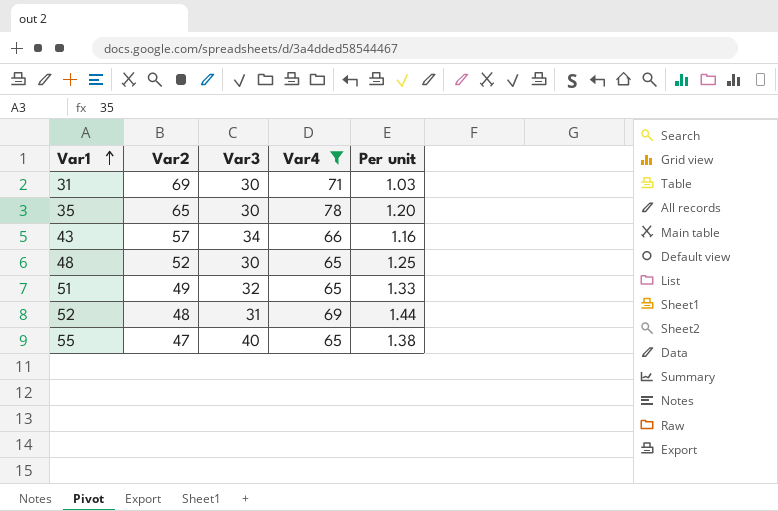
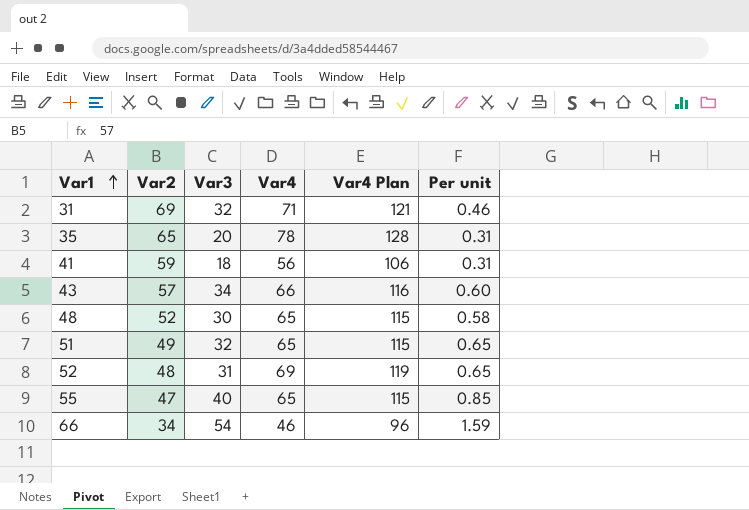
filter: Var4 >= 65 -> none
column Var4 Plan | formula: none -> [Var4] + 50
column Per unit | formula: [Var4] / [Var2] -> [Var3] / [Var2]
31 | Var3: 30 -> 32
35 | Var3: 30 -> 20

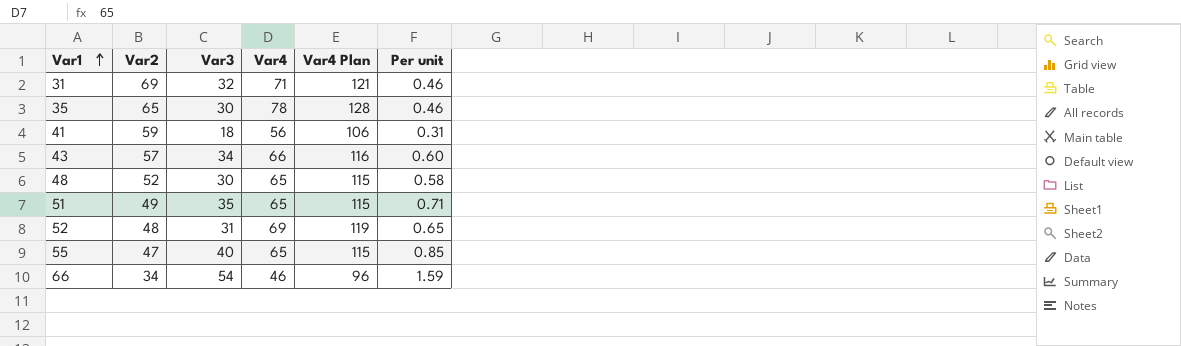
35 | Var3: 20 -> 30
35 | Per unit: 0.31 -> 0.46
51 | Var3: 32 -> 35
51 | Per unit: 0.65 -> 0.71

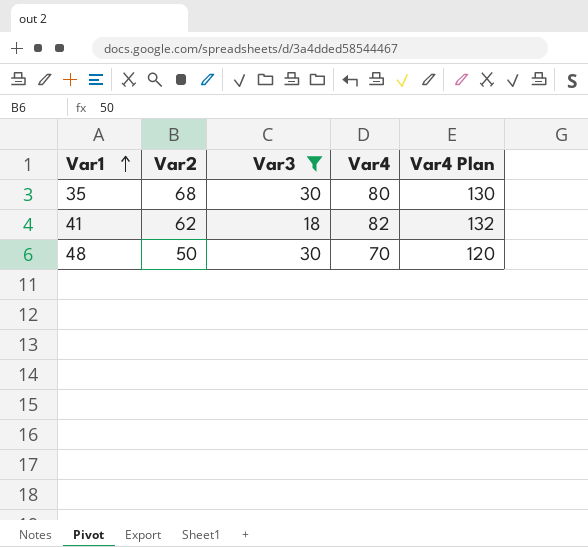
filter: none -> Var3 <= 30
column Per unit | formula: [Var3] / [Var2] -> none
35 | Var2: 65 -> 68
35 | Var4: 78 -> 80
35 | Var4 Plan: 128 -> 130
41 | Var2: 59 -> 62
41 | Var4: 56 -> 82
41 | Var4 Plan: 106 -> 132
48 | Var2: 52 -> 50
48 | Var4: 65 -> 70
48 | Var4 Plan: 115 -> 120

